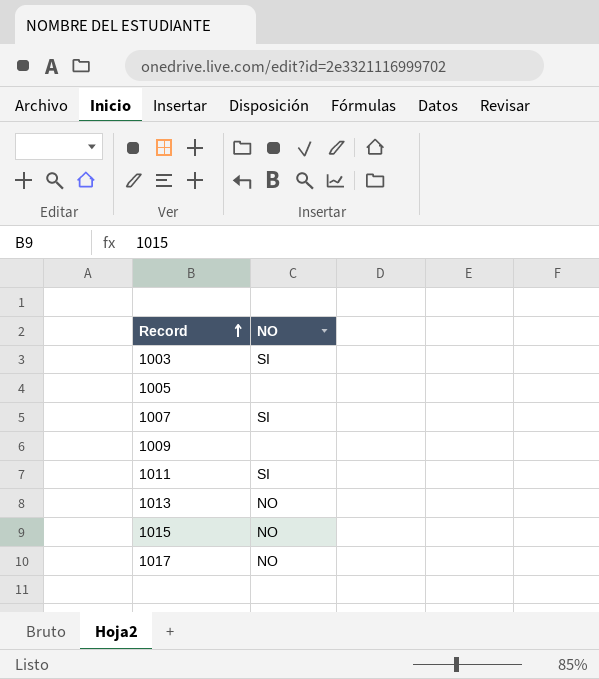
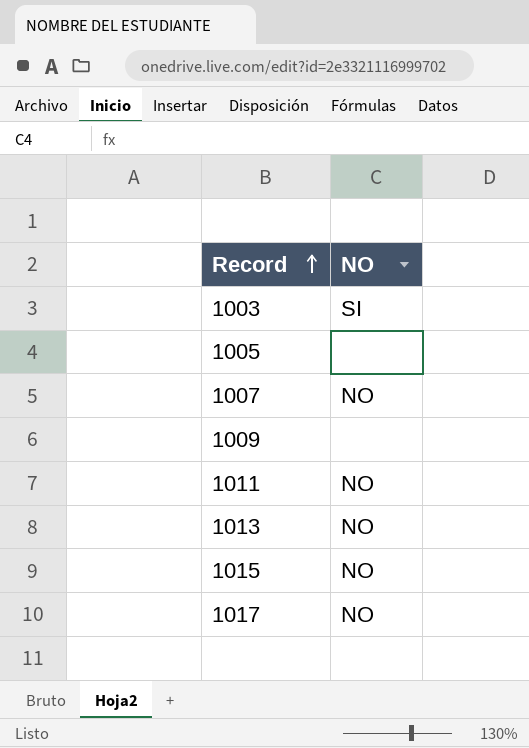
1007 | NO: SI -> NO
1011 | NO: SI -> NO

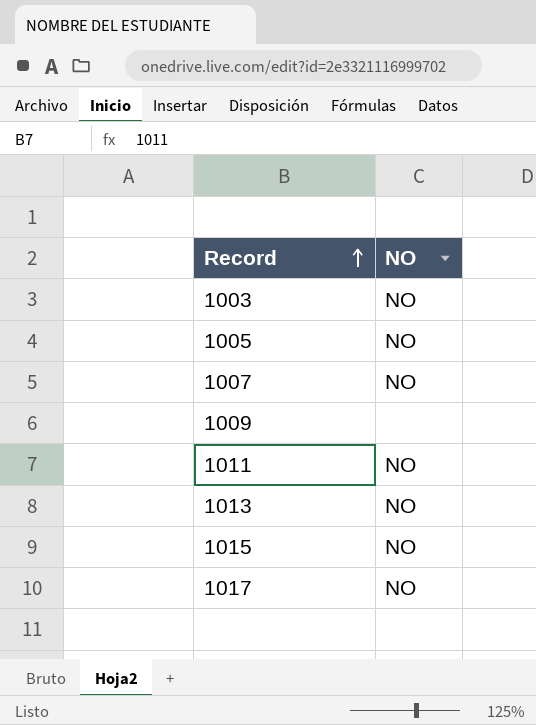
1003 | NO: SI -> NO
1005 | NO: none -> NO

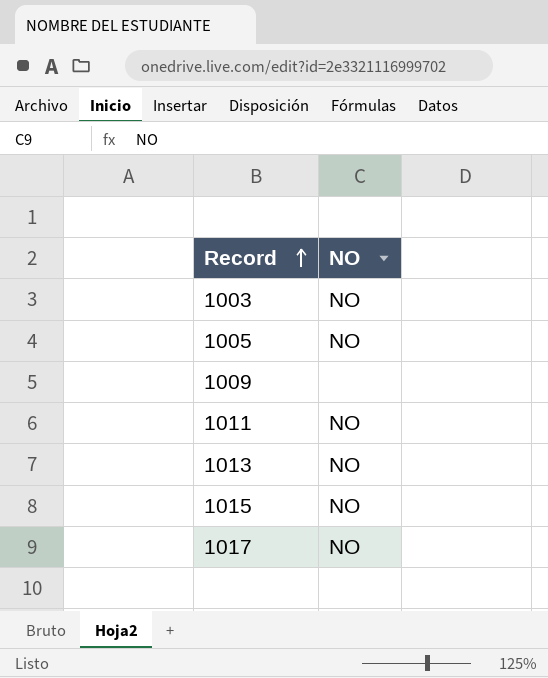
row 1007: NO -> none

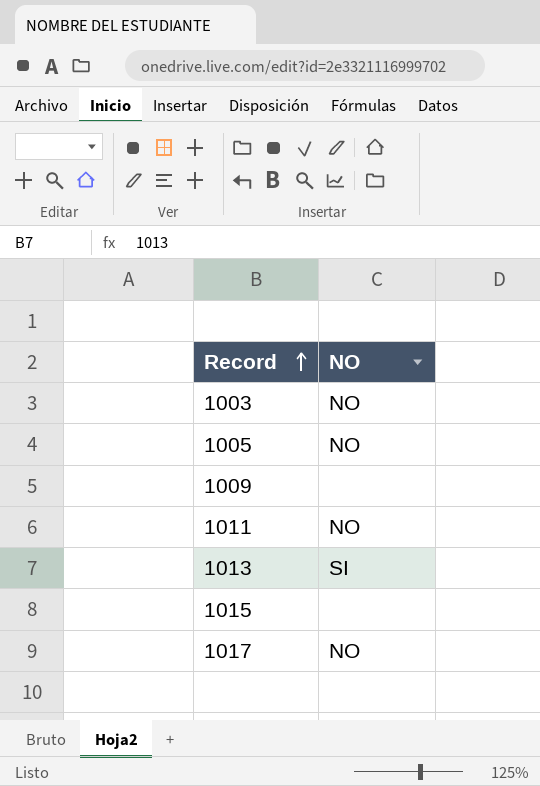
1013 | NO: NO -> SI
1015 | NO: NO -> none

